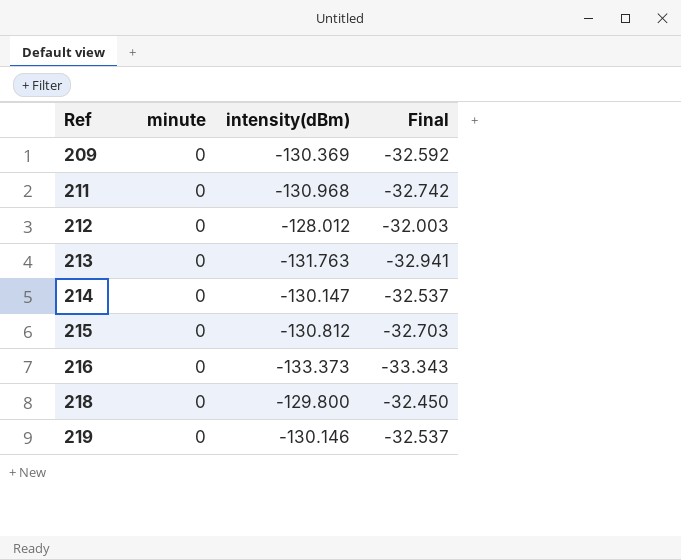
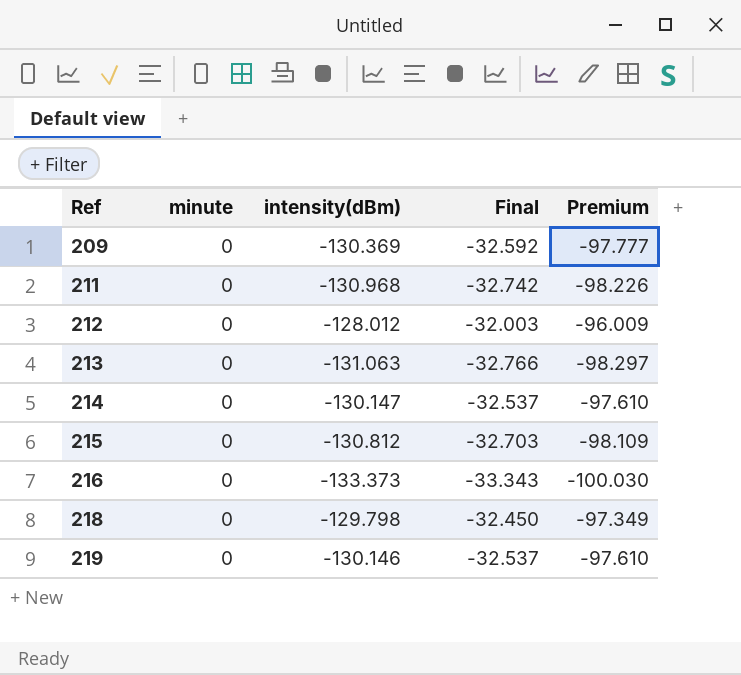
column Premium | formula: none -> [intensity(dBm)] * 0.75
213 | intensity(dBm): -131.763 -> -131.063
213 | Final: -32.941 -> -32.766
218 | intensity(dBm): -129.800 -> -129.798

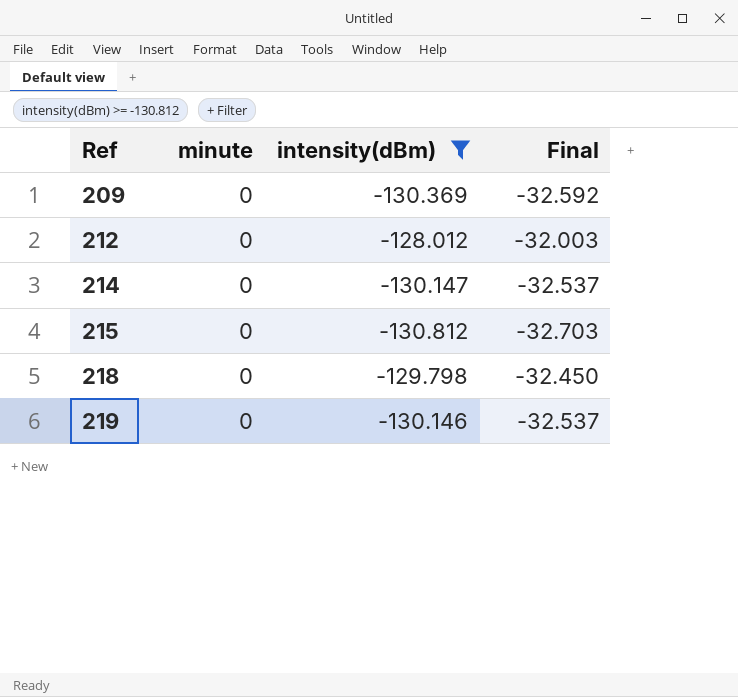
filter: none -> intensity(dBm) >= -130.812
column Premium | formula: [intensity(dBm)] * 0.75 -> none

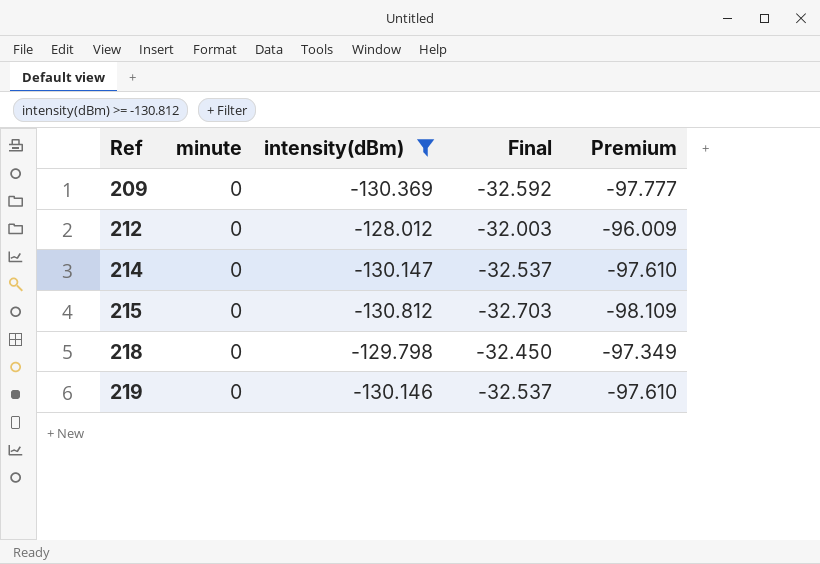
column Premium | formula: none -> [intensity(dBm)] * 0.75

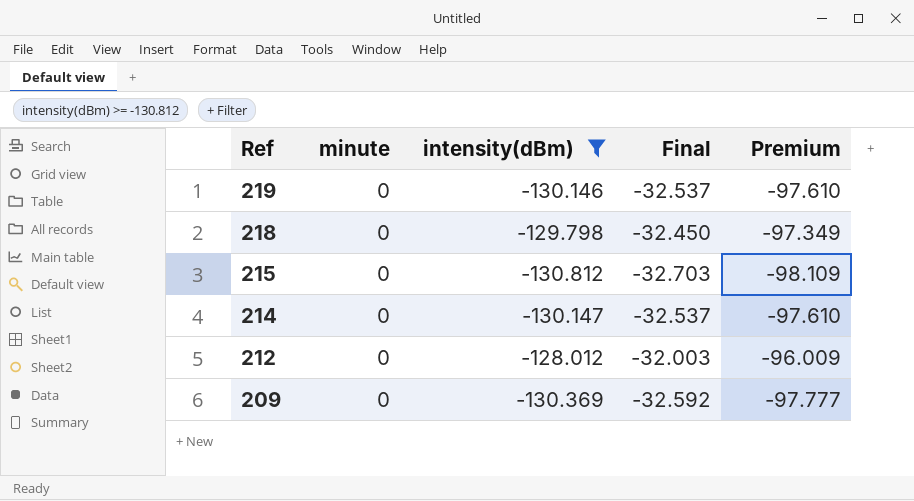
row order: Ref ascending -> Ref descending

